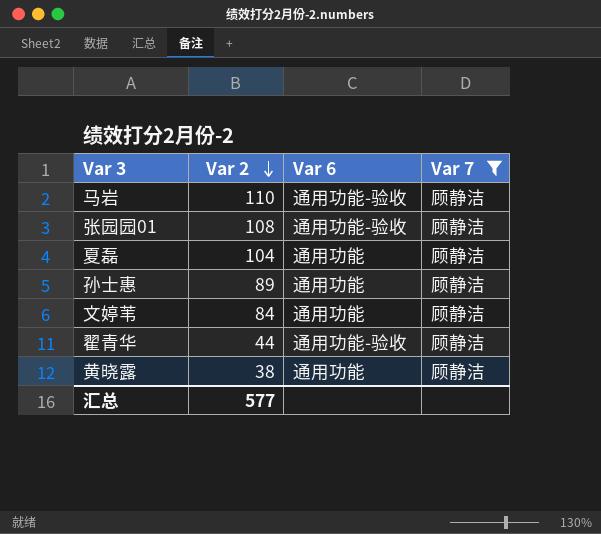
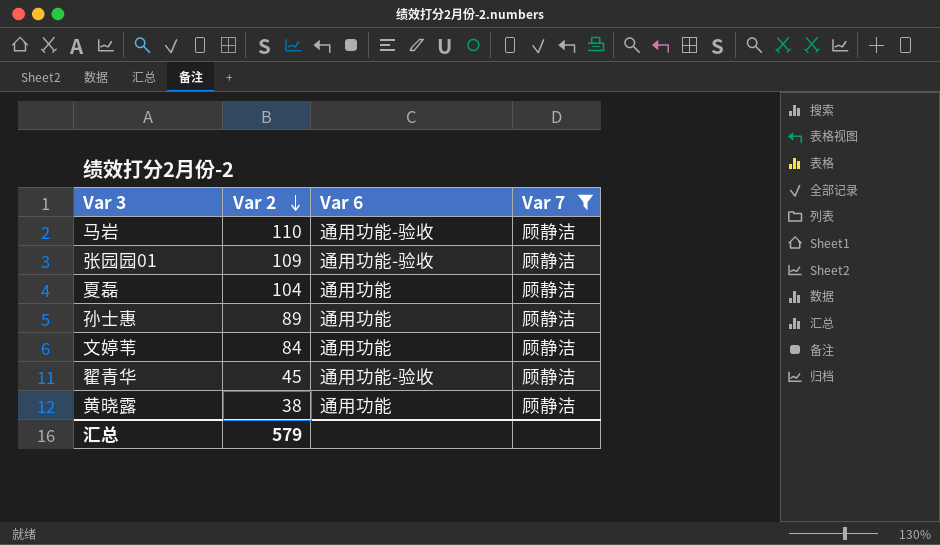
张园园01 | Var 2: 108 -> 109
翟青华 | Var 2: 44 -> 45
汇总 | Var 2: 577 -> 579

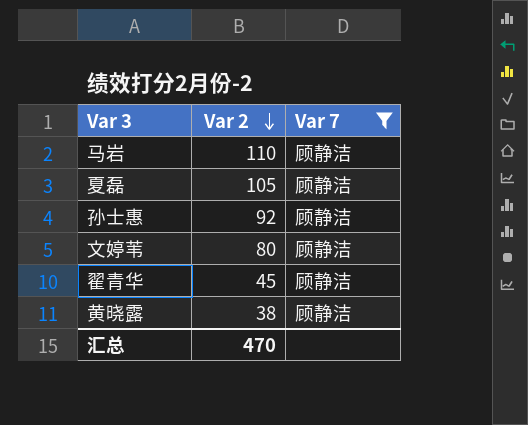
column Var 6 | position: 3 -> none
row 张园园01: 109 | 通用功能-验收 | 顾静洁 -> none
夏磊 | Var 2: 104 -> 105
孙士惠 | Var 2: 89 -> 92
文婷苇 | Var 2: 84 -> 80
汇总 | Var 2: 579 -> 470

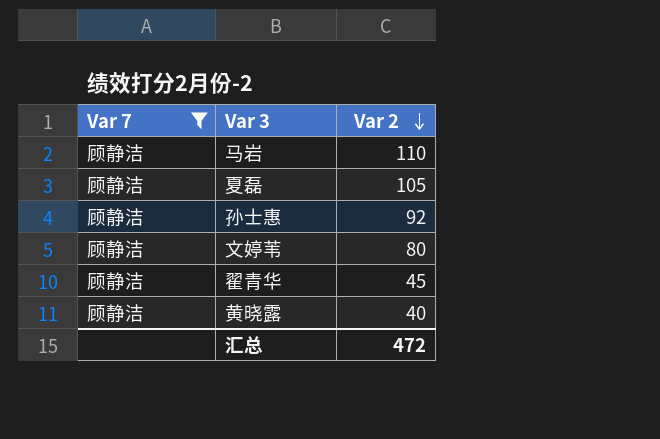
column Var 7 | position: 3 -> 1
黄晓露 | Var 2: 38 -> 40
汇总 | Var 2: 470 -> 472

